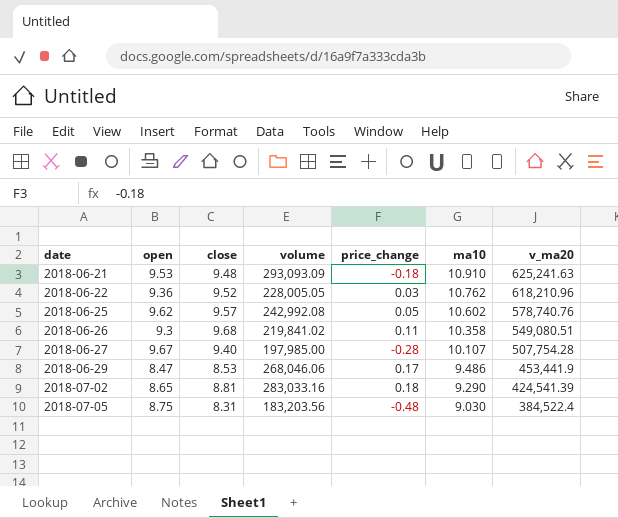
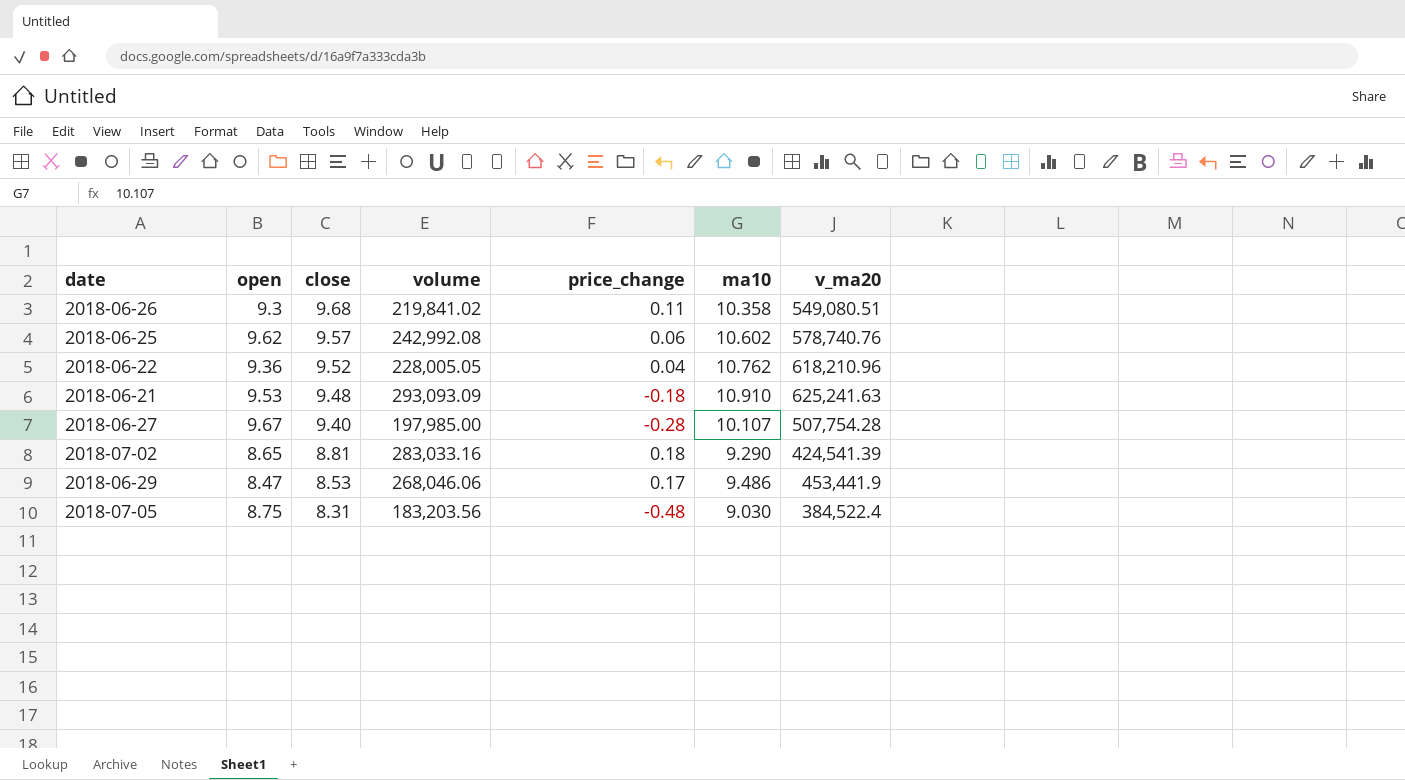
row order: date ascending -> close descending
2018-06-25 | price_change: 0.05 -> 0.06
2018-06-22 | price_change: 0.03 -> 0.04

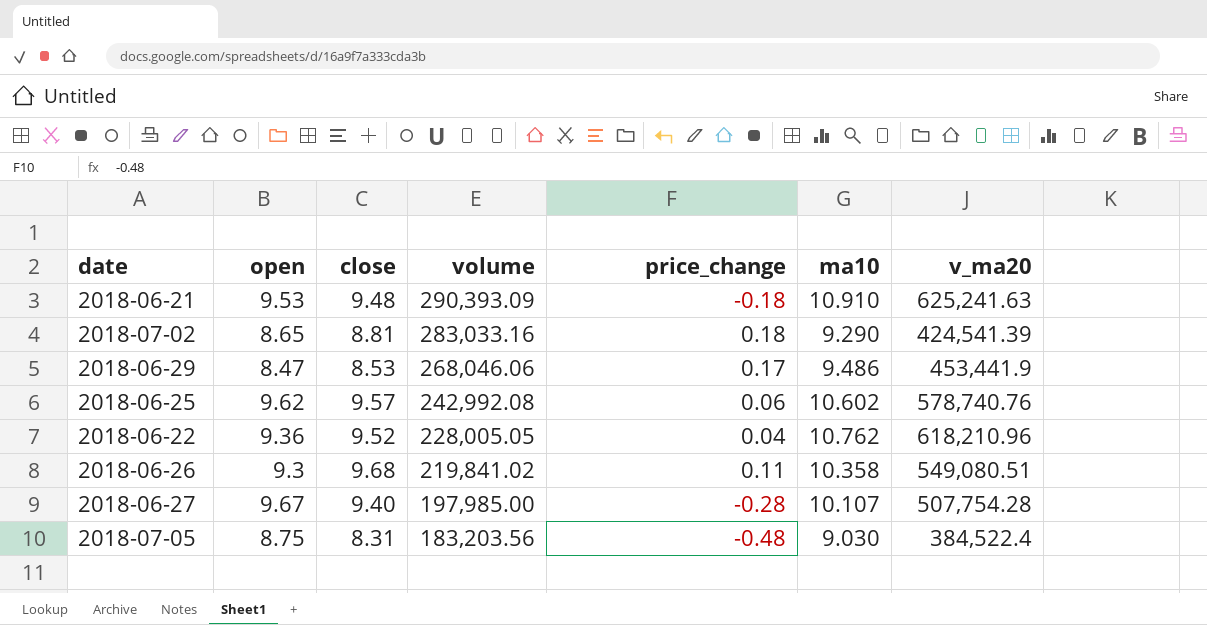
row order: close descending -> volume descending
2018-06-21 | volume: 293,093.09 -> 290,393.09

